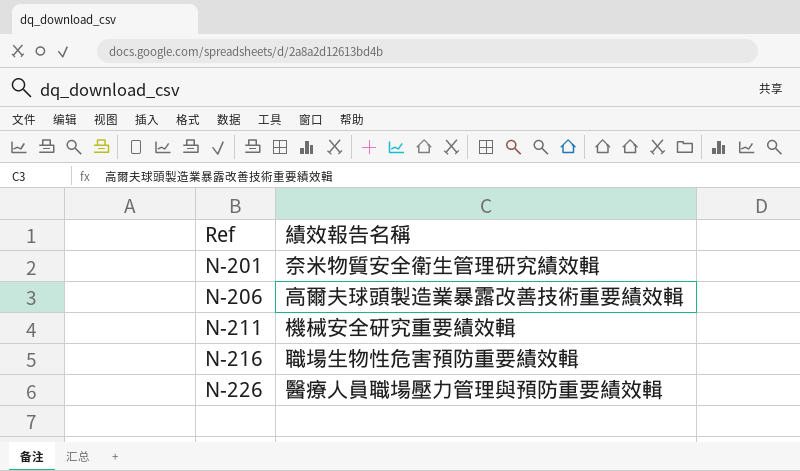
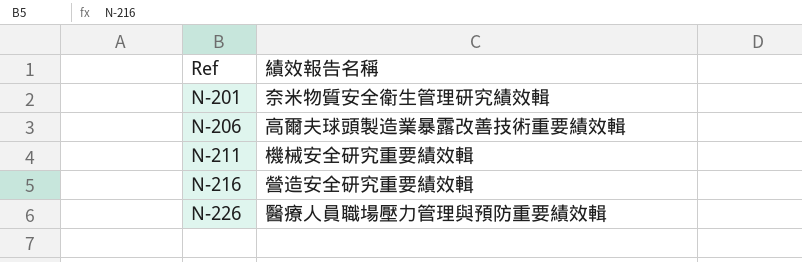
N-216 | 績效報告名稱: 職場生物性危害預防重要績效輯 -> 營造安全研究重要績效輯

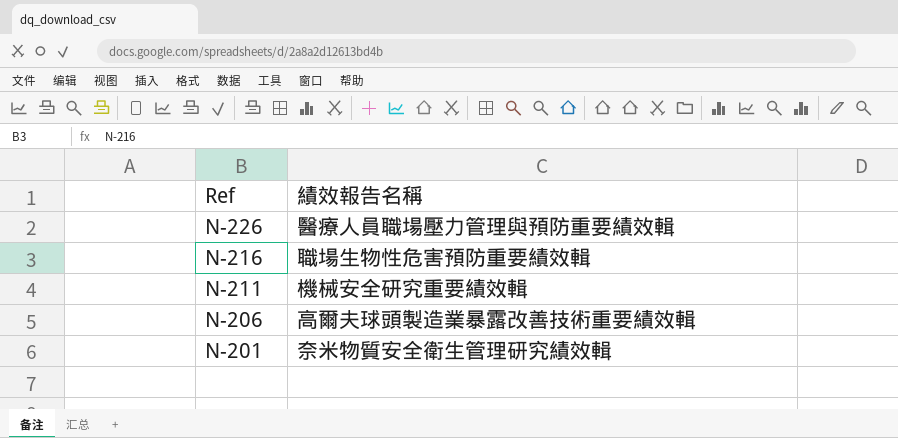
row order: Ref ascending -> Ref descending
N-216 | 績效報告名稱: 營造安全研究重要績效輯 -> 職場生物性危害預防重要績效輯

